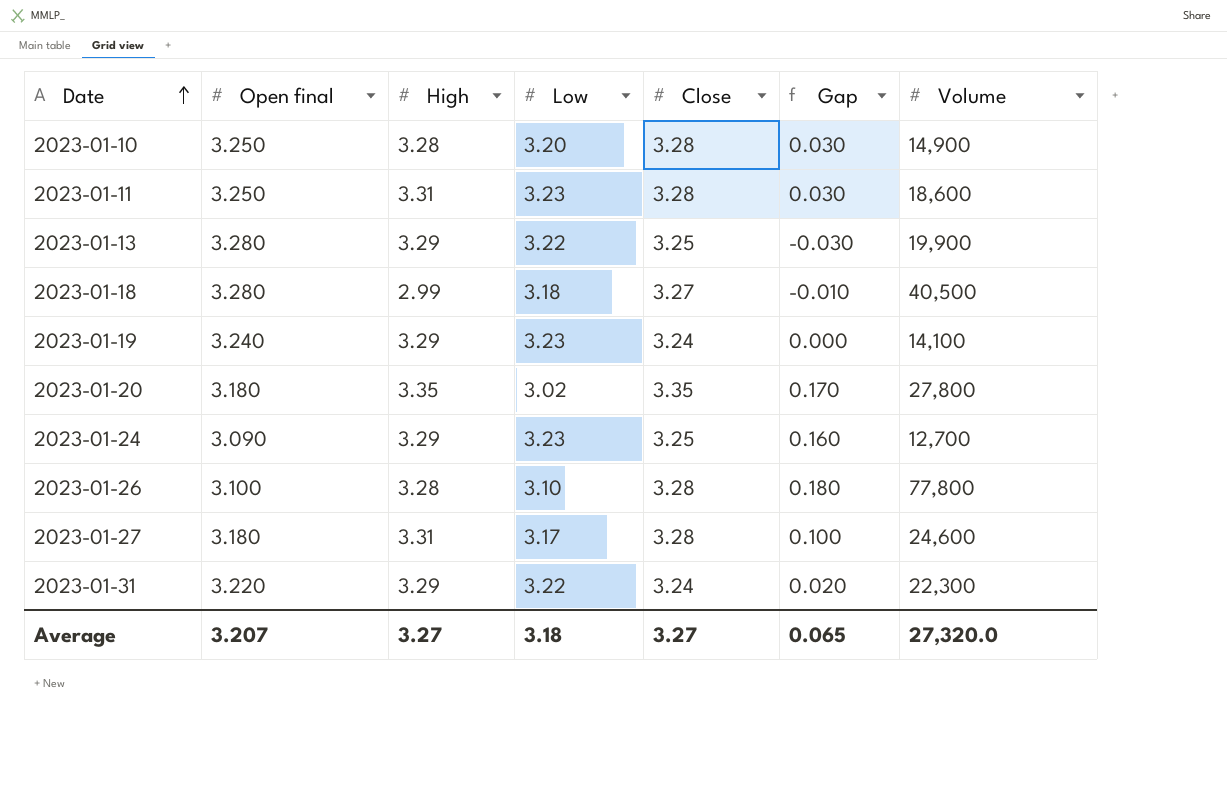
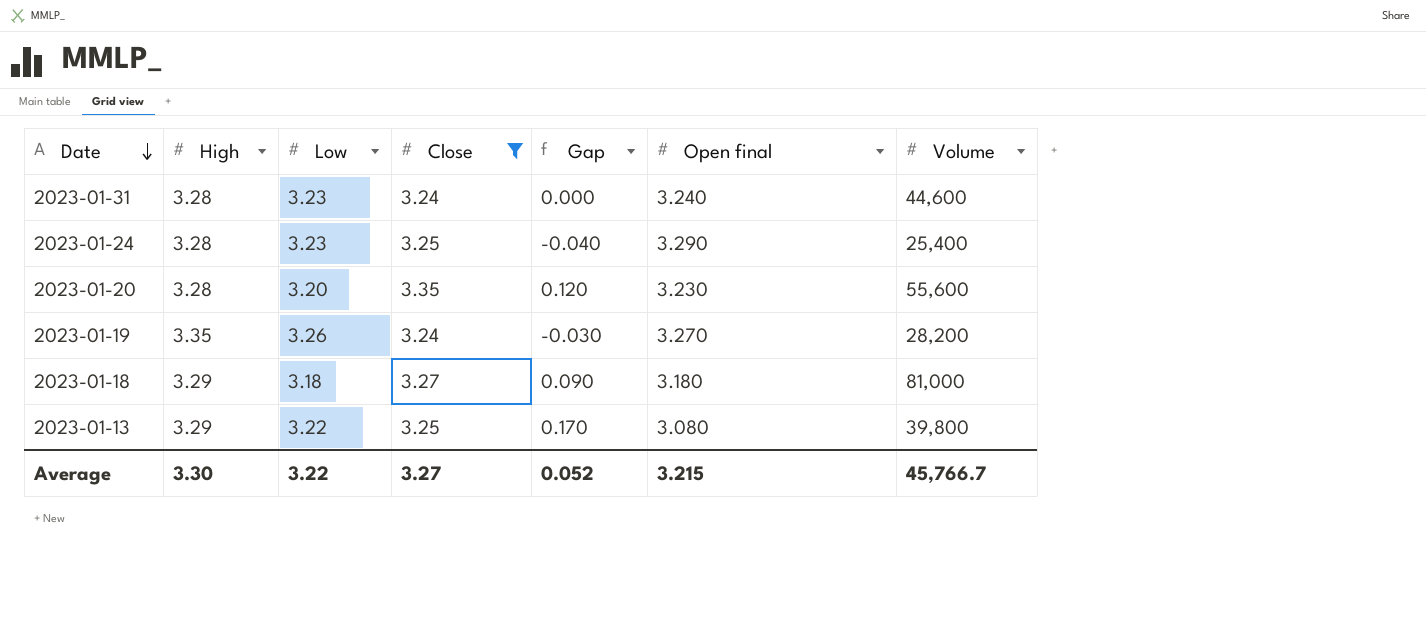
filter: none -> Close != 3.28
row order: Date ascending -> Date descending
column Open final | position: 2 -> 6
2023-01-31 | High: 3.29 -> 3.28
2023-01-31 | Low: 3.22 -> 3.23
2023-01-31 | Gap: 0.020 -> 0.000
2023-01-31 | Open final: 3.220 -> 3.240
2023-01-31 | Volume: 22,300 -> 44,600
2023-01-24 | High: 3.29 -> 3.28
2023-01-24 | Gap: 0.160 -> -0.040
2023-01-24 | Open final: 3.090 -> 3.290
2023-01-24 | Volume: 12,700 -> 25,400
2023-01-20 | High: 3.35 -> 3.28
2023-01-20 | Low: 3.02 -> 3.20
2023-01-20 | Gap: 0.170 -> 0.120
2023-01-20 | Open final: 3.180 -> 3.230
2023-01-20 | Volume: 27,800 -> 55,600
2023-01-19 | High: 3.29 -> 3.35
2023-01-19 | Low: 3.23 -> 3.26
2023-01-19 | Gap: 0.000 -> -0.030
2023-01-19 | Open final: 3.240 -> 3.270
2023-01-19 | Volume: 14,100 -> 28,200
2023-01-18 | High: 2.99 -> 3.29
2023-01-18 | Gap: -0.010 -> 0.090
2023-01-18 | Open final: 3.280 -> 3.180
2023-01-18 | Volume: 40,500 -> 81,000
2023-01-13 | Gap: -0.030 -> 0.170
2023-01-13 | Open final: 3.280 -> 3.080
2023-01-13 | Volume: 19,900 -> 39,800
Average | High: 3.27 -> 3.30
Average | Low: 3.18 -> 3.22
Average | Gap: 0.065 -> 0.052
Average | Open final: 3.207 -> 3.215
Average | Volume: 27,320.0 -> 45,766.7

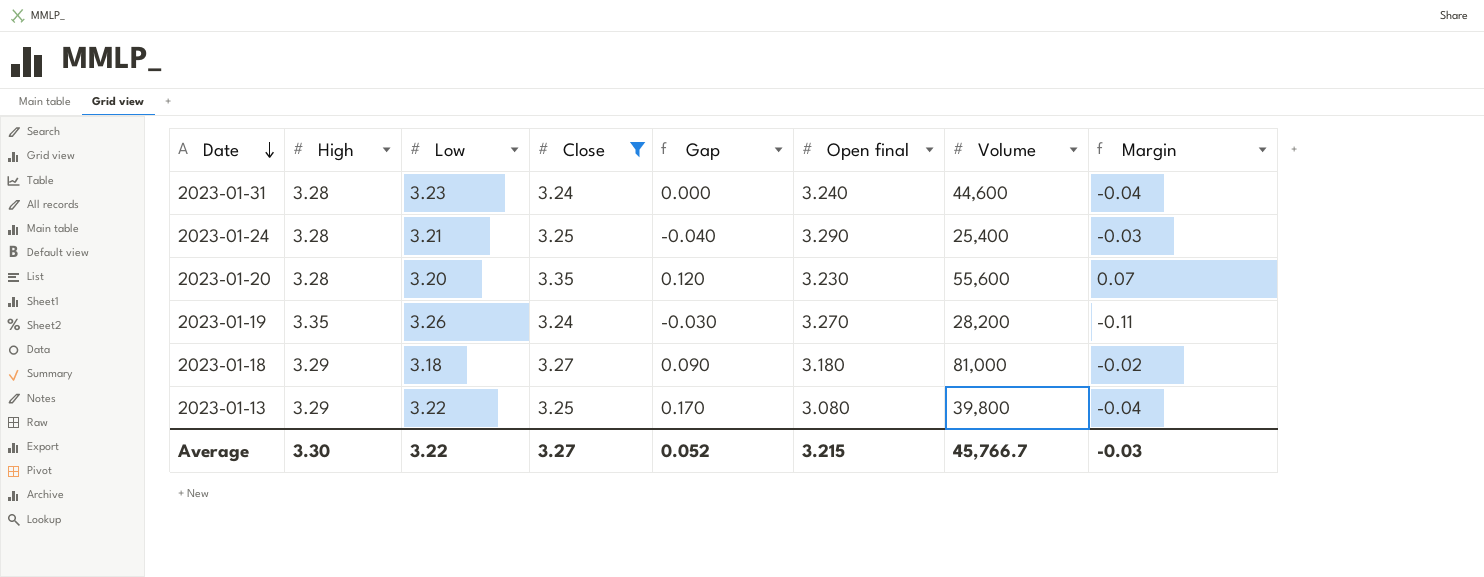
column Margin | formula: none -> [Close] - [High]
2023-01-24 | Low: 3.23 -> 3.21

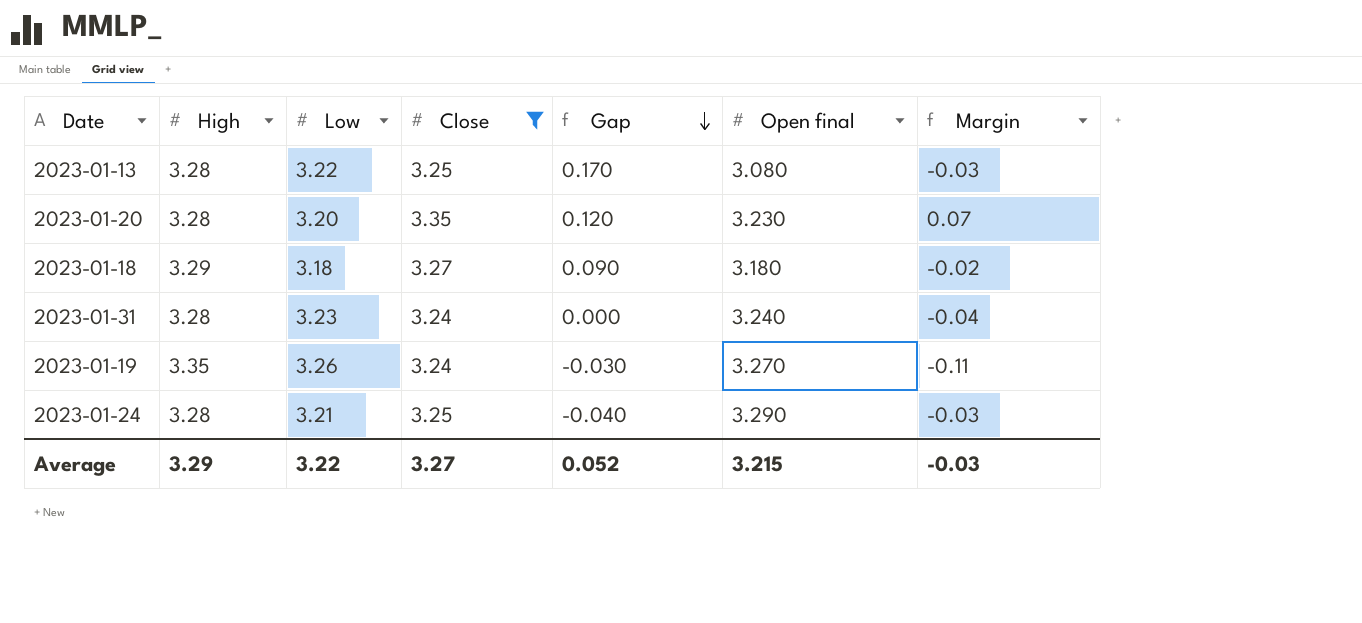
row order: Date descending -> Gap descending
column Volume | position: 7 -> none
2023-01-13 | High: 3.29 -> 3.28
2023-01-13 | Margin: -0.04 -> -0.03
Average | High: 3.30 -> 3.29

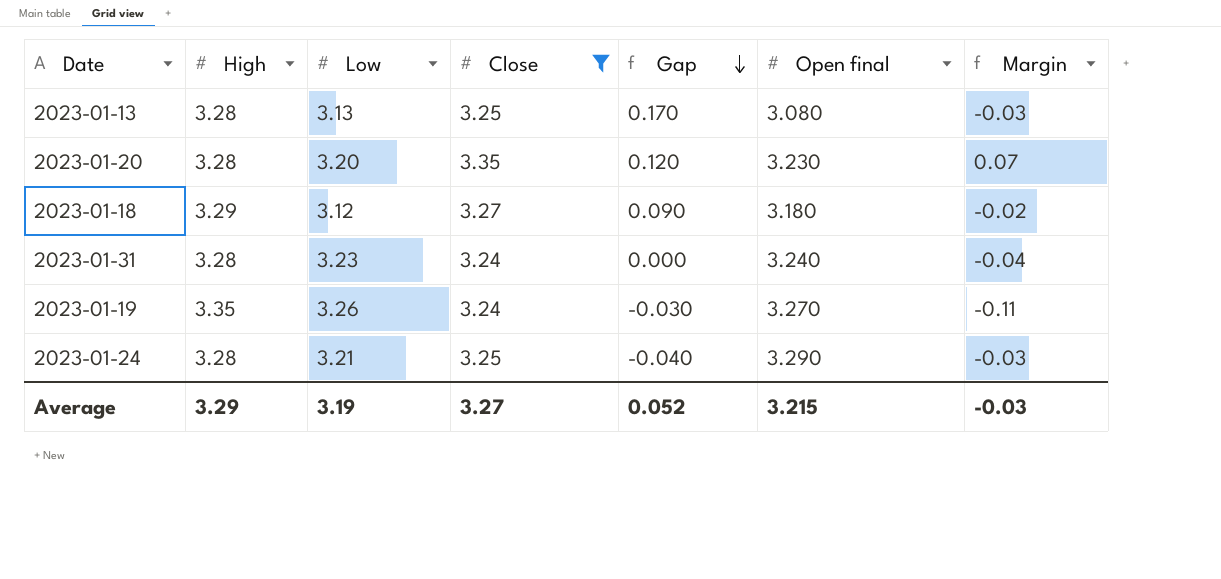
2023-01-13 | Low: 3.22 -> 3.13
2023-01-18 | Low: 3.18 -> 3.12
Average | Low: 3.22 -> 3.19

